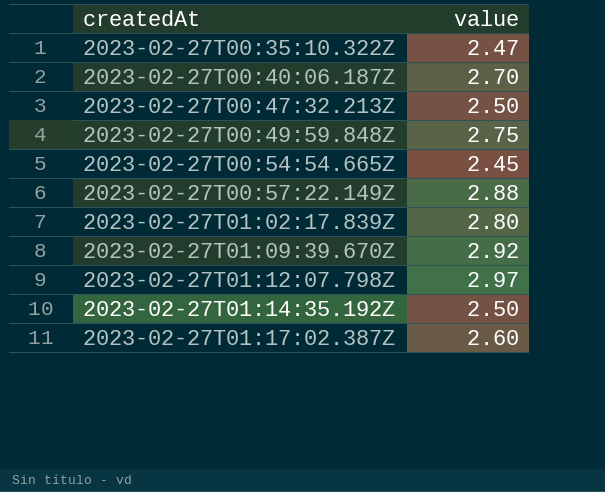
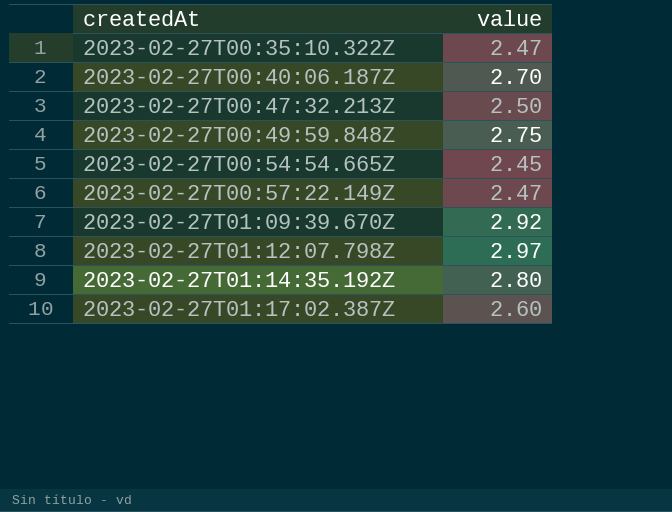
row 2023-02-27T01:02:17.839Z: 2.80 -> none
2023-02-27T00:57:22.149Z | value: 2.88 -> 2.47
2023-02-27T01:14:35.192Z | value: 2.50 -> 2.80

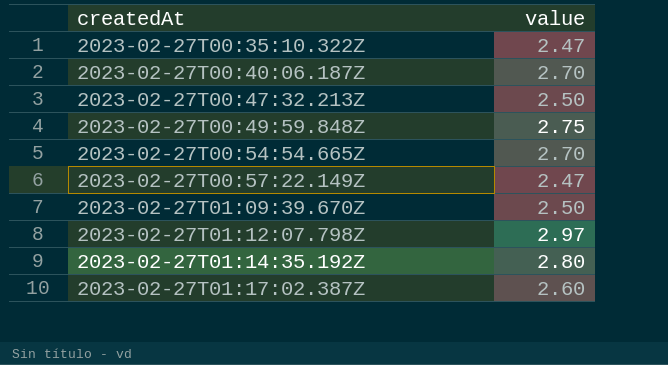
2023-02-27T00:54:54.665Z | value: 2.45 -> 2.70
2023-02-27T01:09:39.670Z | value: 2.92 -> 2.50

